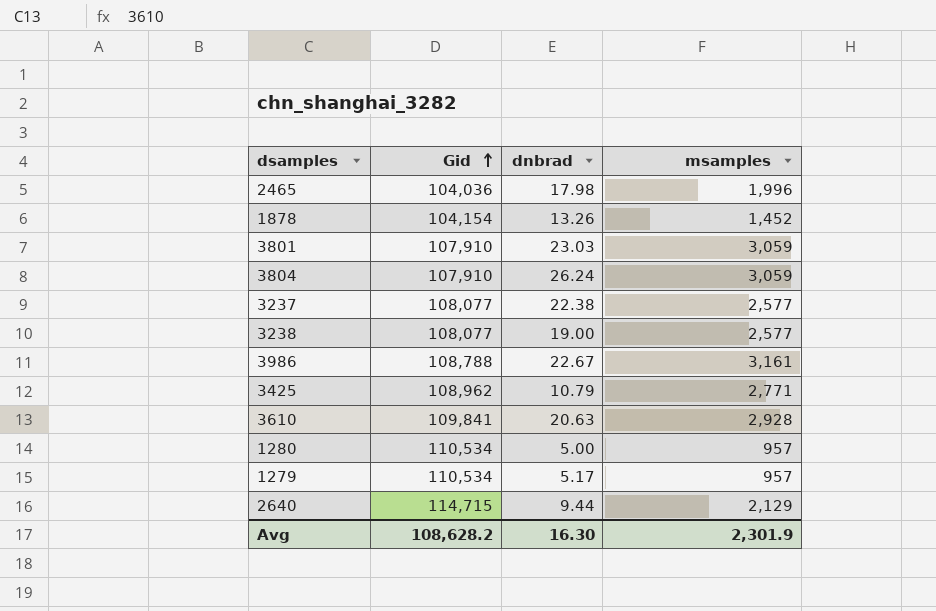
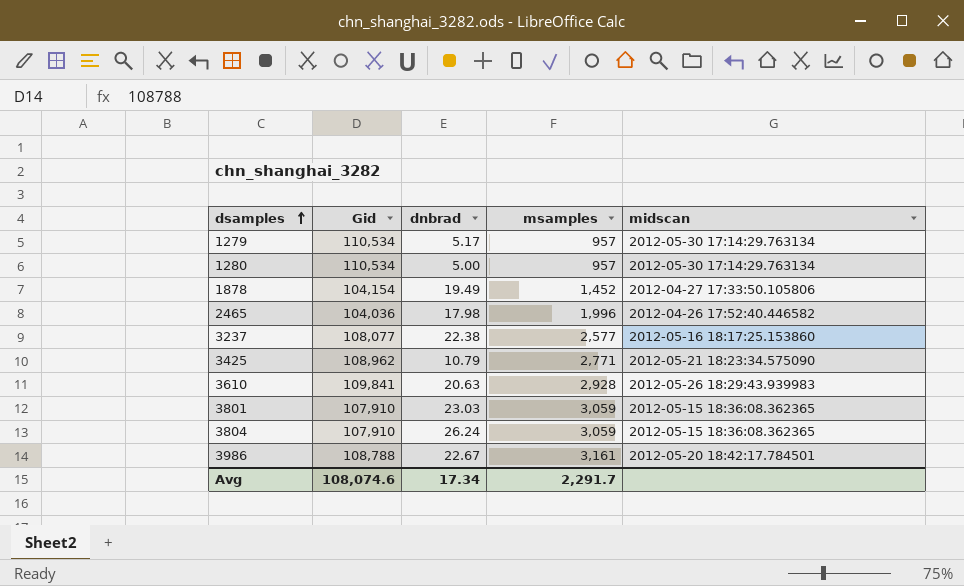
row order: Gid ascending -> dsamples ascending
column midscan | position: none -> 5
row 3238: 108,077 | 19.00 | 2,577 -> none
row 2640: 114,715 | 9.44 | 2,129 -> none
1878 | dnbrad: 13.26 -> 19.49
Avg | Gid: 108,628.2 -> 108,074.6
Avg | dnbrad: 16.30 -> 17.34
Avg | msamples: 2,301.9 -> 2,291.7

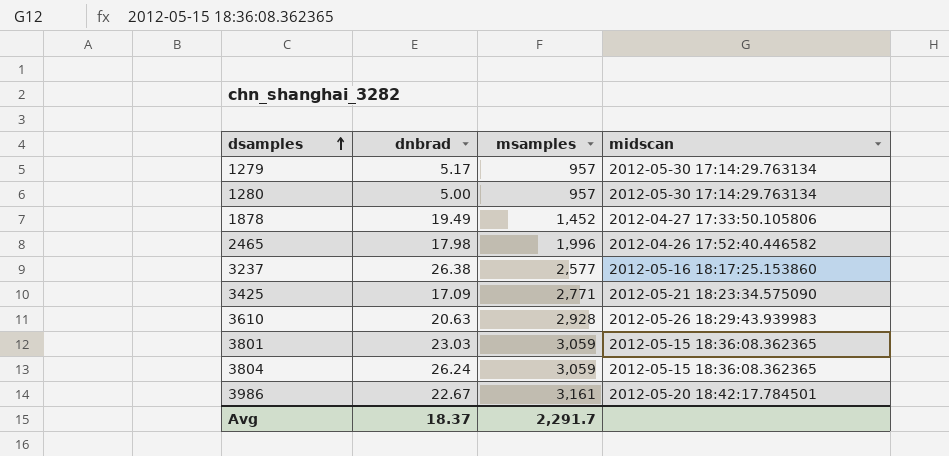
column Gid | position: 2 -> none
3237 | dnbrad: 22.38 -> 26.38
3425 | dnbrad: 10.79 -> 17.09
Avg | dnbrad: 17.34 -> 18.37

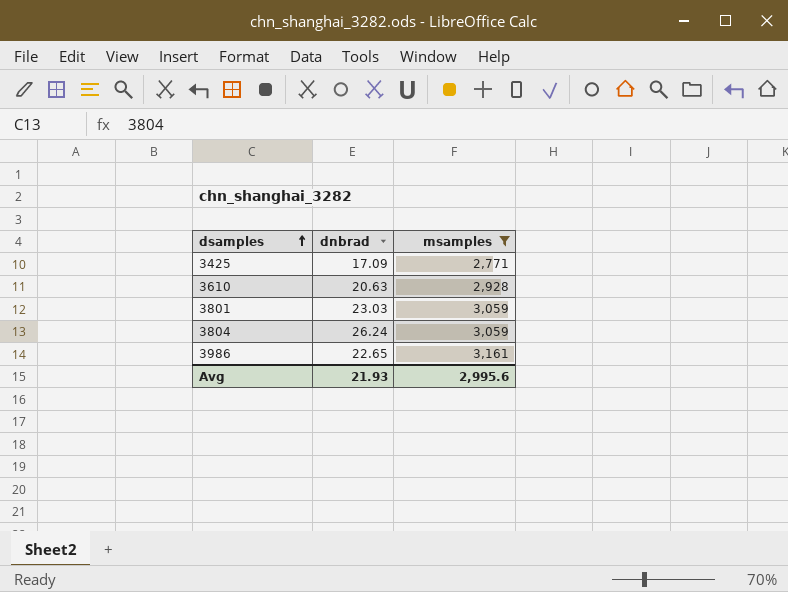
filter: none -> msamples >= 2,771
column midscan | position: 4 -> none
3986 | dnbrad: 22.67 -> 22.65
Avg | dnbrad: 18.37 -> 21.93
Avg | msamples: 2,291.7 -> 2,995.6

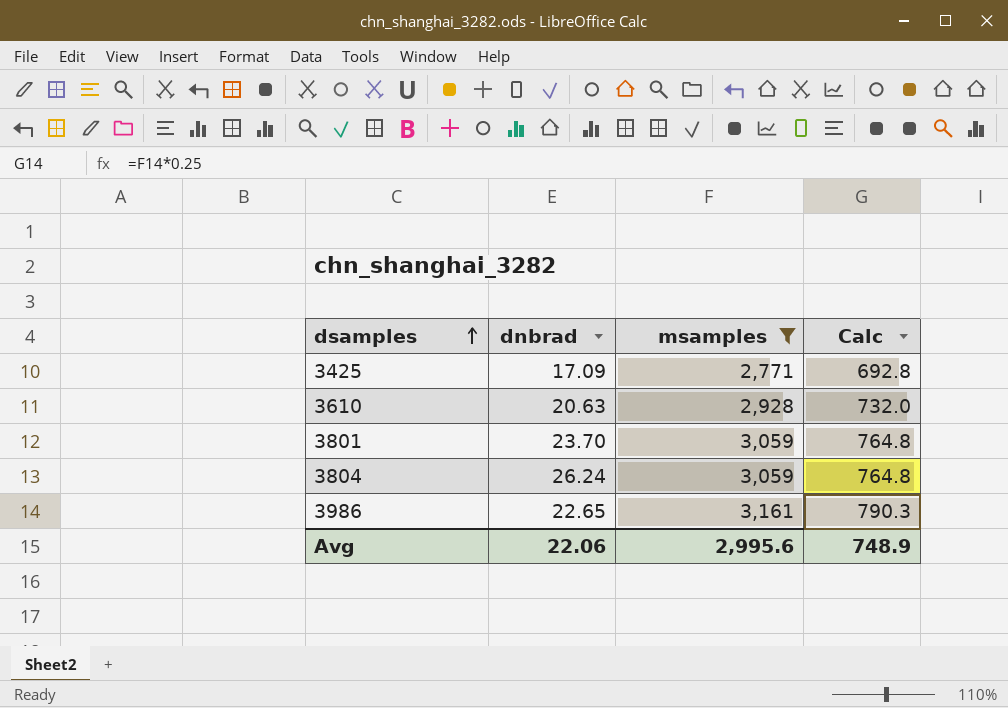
column Calc | formula: none -> [msamples] * 0.25
3801 | dnbrad: 23.03 -> 23.70
Avg | dnbrad: 21.93 -> 22.06

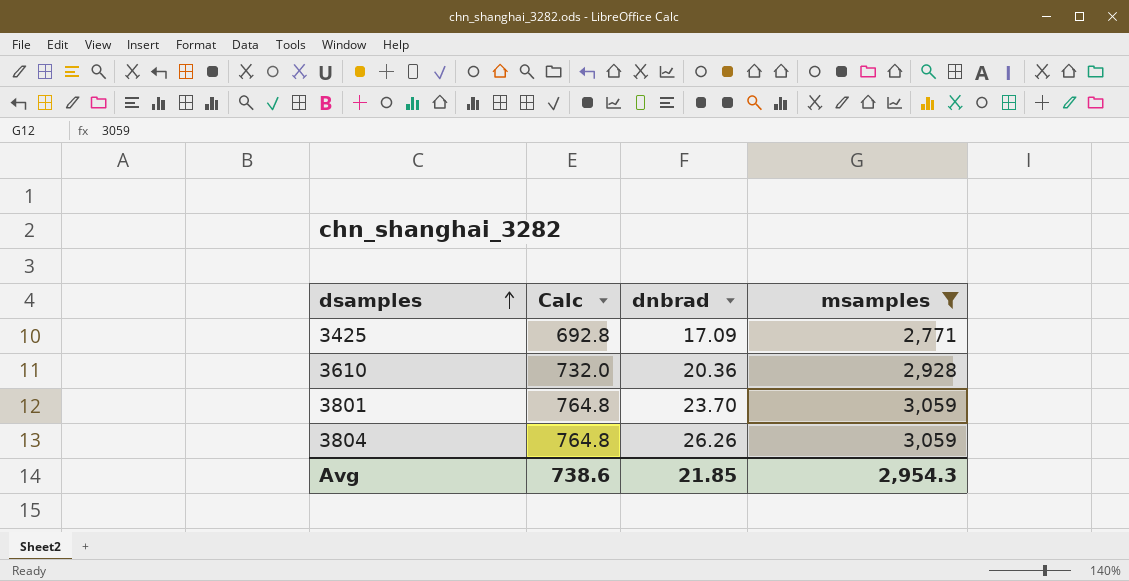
column Calc | position: 4 -> 2
row 3986: 22.65 | 3,161 | 790.3 -> none
3610 | dnbrad: 20.63 -> 20.36
3804 | dnbrad: 26.24 -> 26.26
Avg | Calc: 748.9 -> 738.6
Avg | dnbrad: 22.06 -> 21.85
Avg | msamples: 2,995.6 -> 2,954.3

